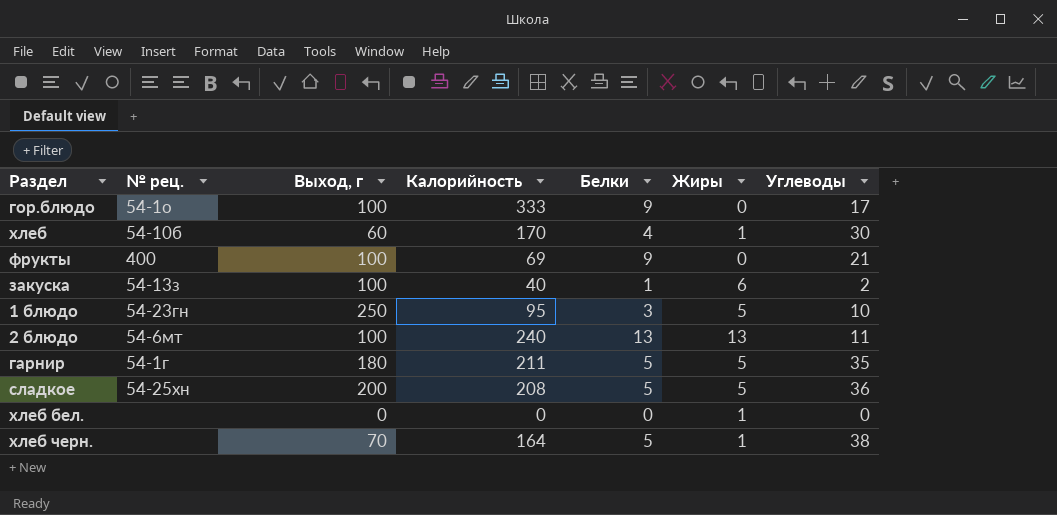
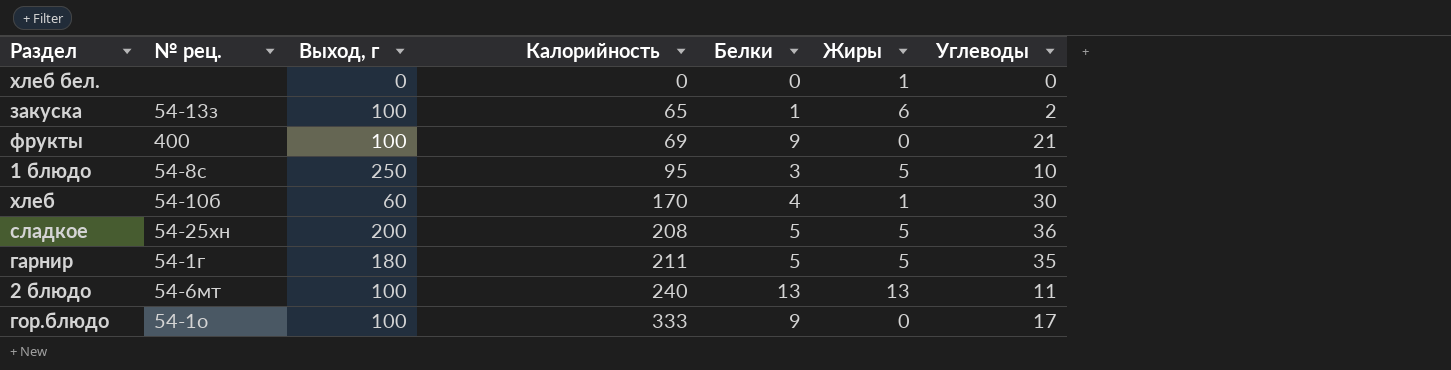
row order: none -> Калорийность ascending
row хлеб черн.: none | 70 | 164 | 5 | 1 | 38 -> none
закуска | Калорийность: 40 -> 65
1 блюдо | № рец.: 54-23гн -> 54-8с

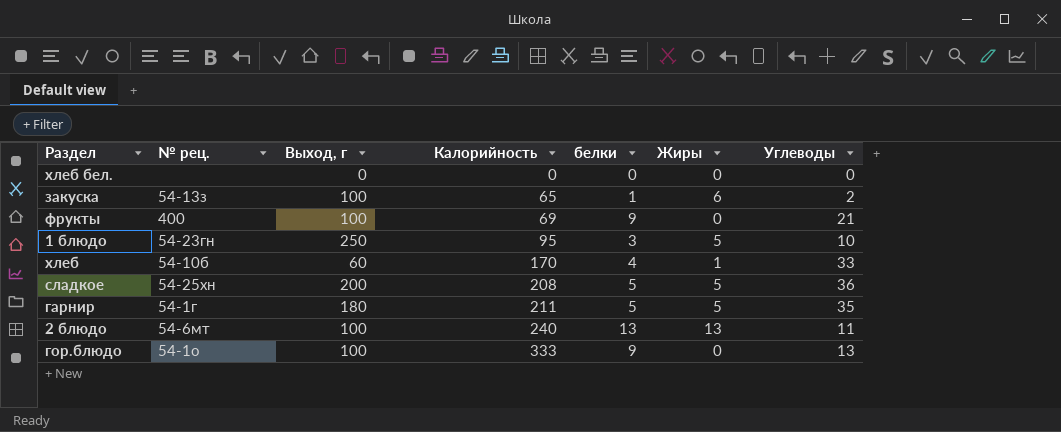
column name: Белки -> белки
хлеб бел. | Жиры: 1 -> 0
1 блюдо | № рец.: 54-8с -> 54-23гн
хлеб | Углеводы: 30 -> 33
гор.блюдо | Углеводы: 17 -> 13

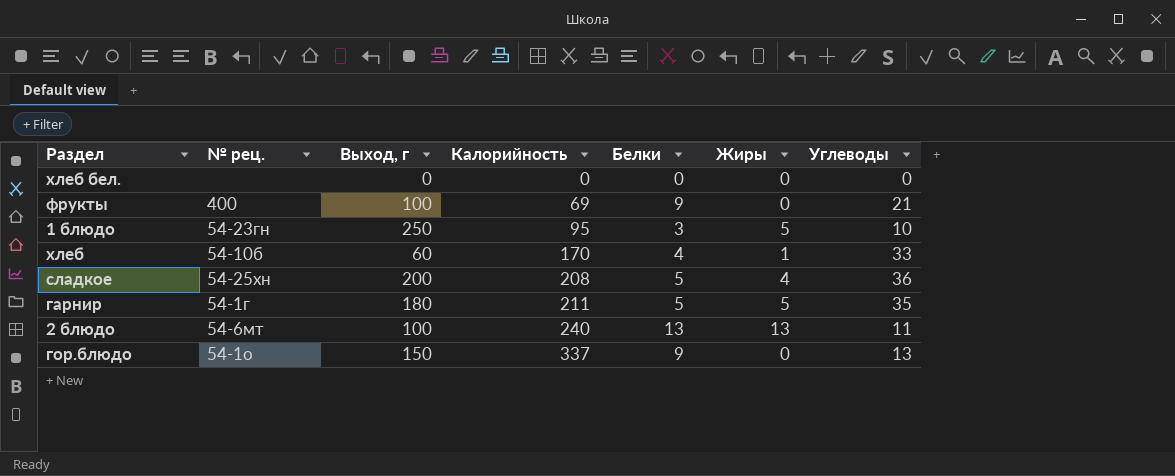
column name: белки -> Белки
row закуска: 54-13з | 100 | 65 | 1 | 6 | 2 -> none
сладкое | Жиры: 5 -> 4
гор.блюдо | Выход, г: 100 -> 150
гор.блюдо | Калорийность: 333 -> 337

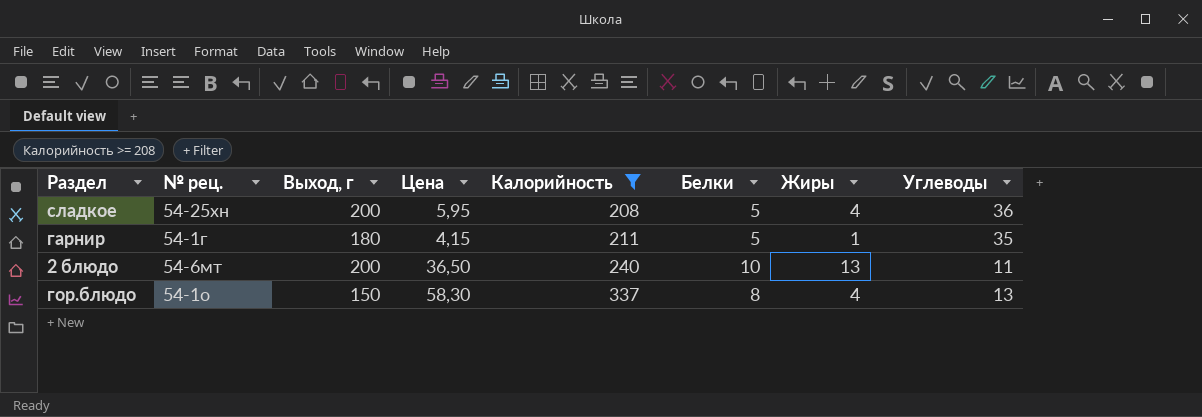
filter: none -> Калорийность >= 208
column Цена | position: none -> 4
гарнир | Жиры: 5 -> 1
2 блюдо | Выход, г: 100 -> 200
2 блюдо | Белки: 13 -> 10
гор.блюдо | Белки: 9 -> 8
гор.блюдо | Жиры: 0 -> 4

